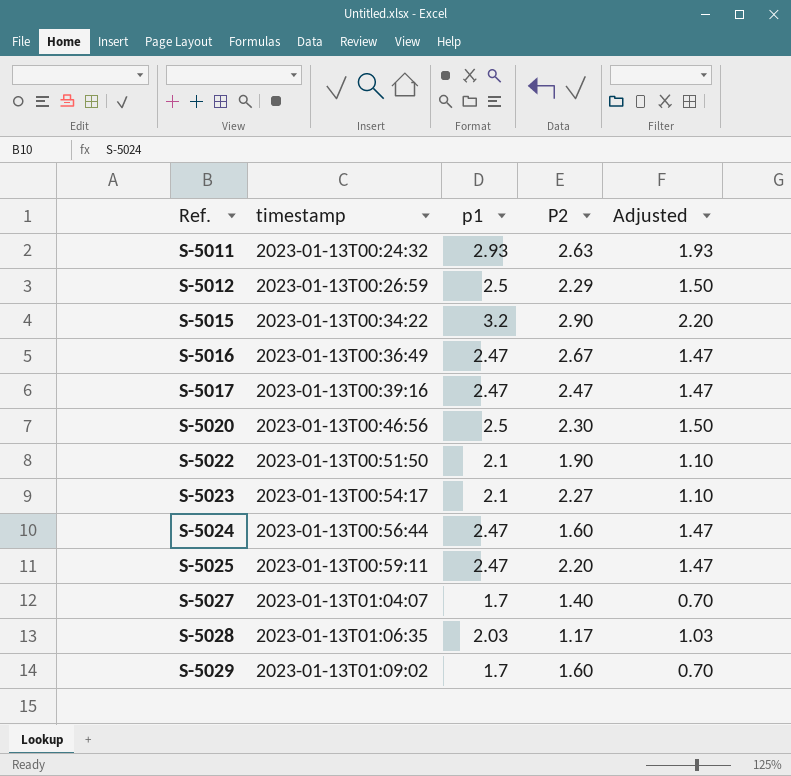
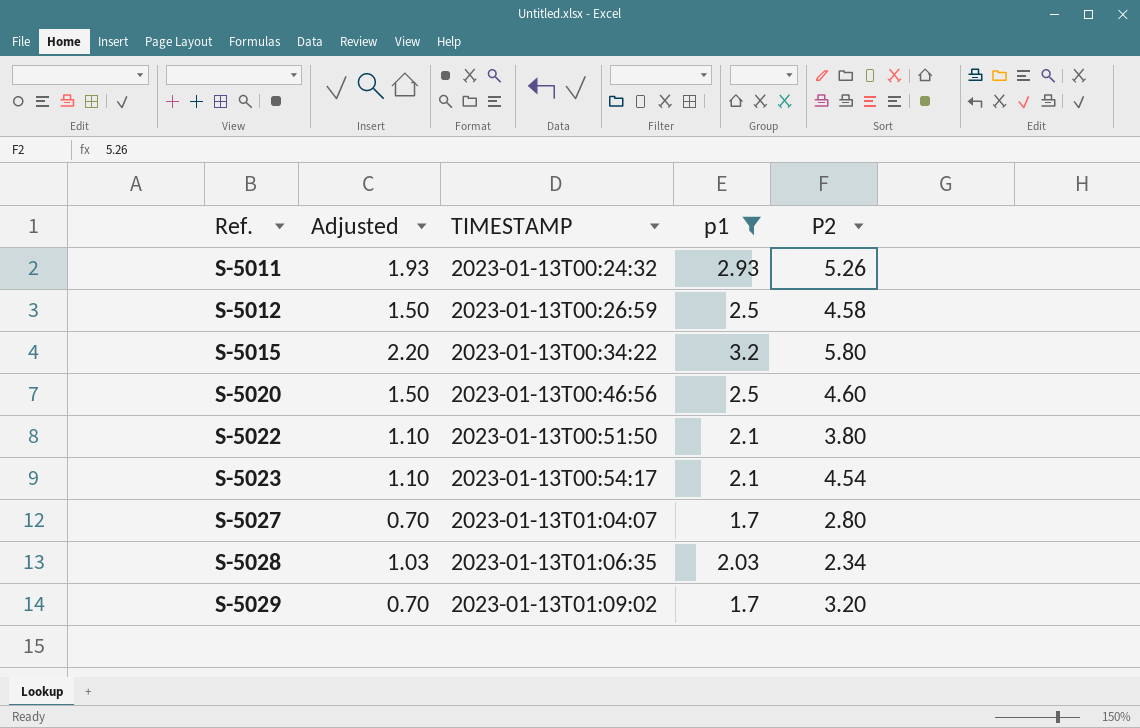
filter: none -> p1 != 2.47
column Adjusted | position: 5 -> 2
column name: timestamp -> TIMESTAMP
S-5011 | P2: 2.63 -> 5.26
S-5012 | P2: 2.29 -> 4.58
S-5015 | P2: 2.90 -> 5.80
S-5020 | P2: 2.30 -> 4.60
S-5022 | P2: 1.90 -> 3.80
S-5023 | P2: 2.27 -> 4.54
S-5027 | P2: 1.40 -> 2.80
S-5028 | P2: 1.17 -> 2.34
S-5029 | P2: 1.60 -> 3.20

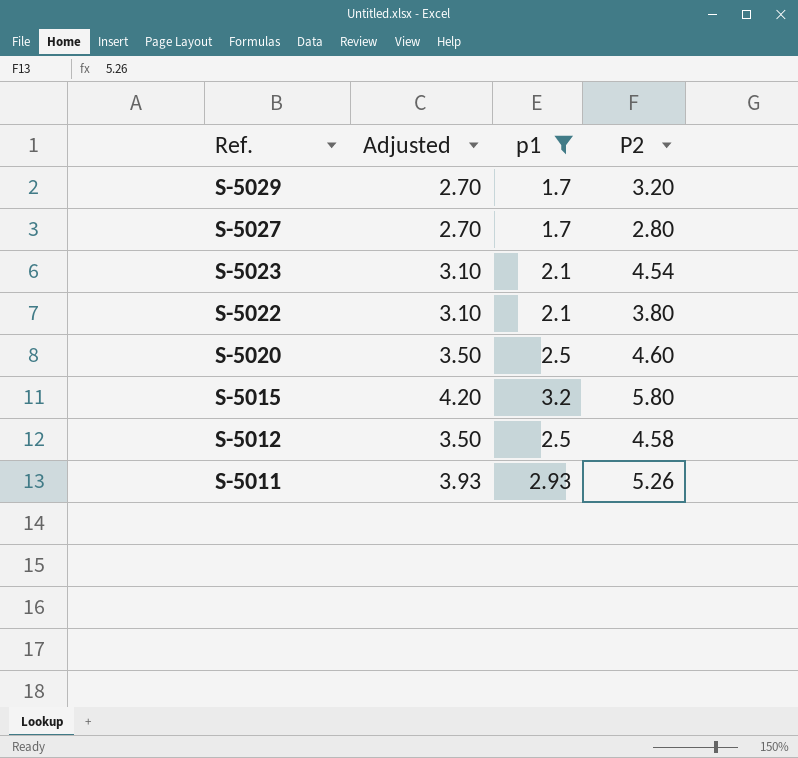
row order: Ref. ascending -> Ref. descending
column TIMESTAMP | position: 3 -> none
column Adjusted | formula: [p1] - 1 -> [p1] + 1
row S-5028: 1.03 | 2023-01-13T01:06:35 | 2.03 | 2.34 -> none

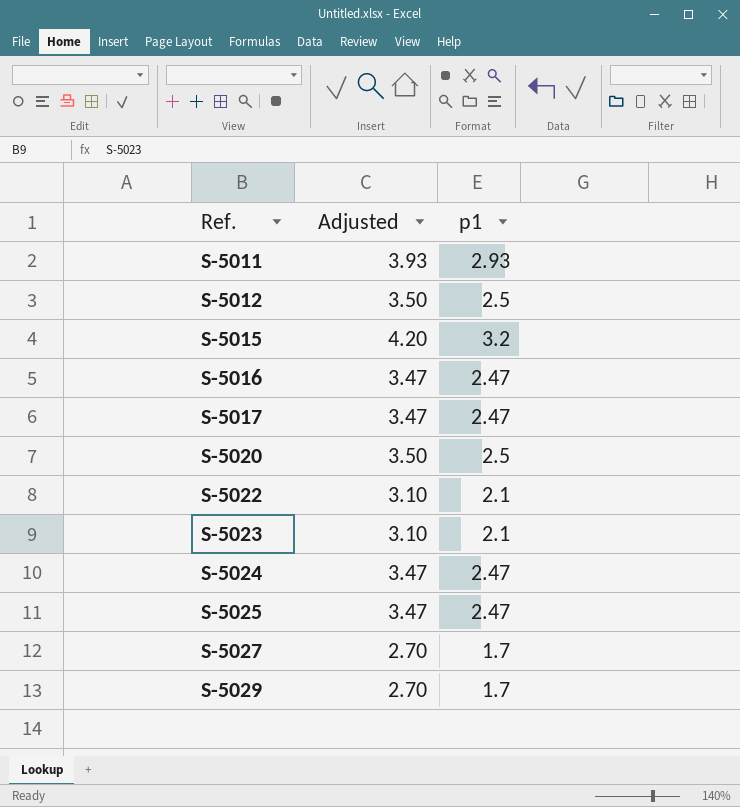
filter: p1 != 2.47 -> none
row order: Ref. descending -> Ref. ascending
column P2 | position: 4 -> none

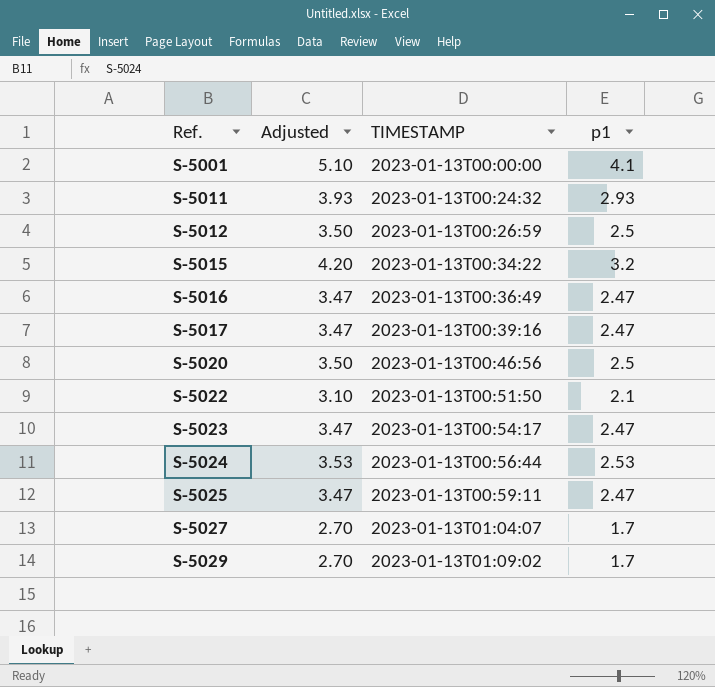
column TIMESTAMP | position: none -> 3
row S-5001: none -> 5.10 | 2023-01-13T00:00:00 | 4.1
S-5023 | Adjusted: 3.10 -> 3.47
S-5023 | p1: 2.1 -> 2.47
S-5024 | Adjusted: 3.47 -> 3.53
S-5024 | p1: 2.47 -> 2.53

